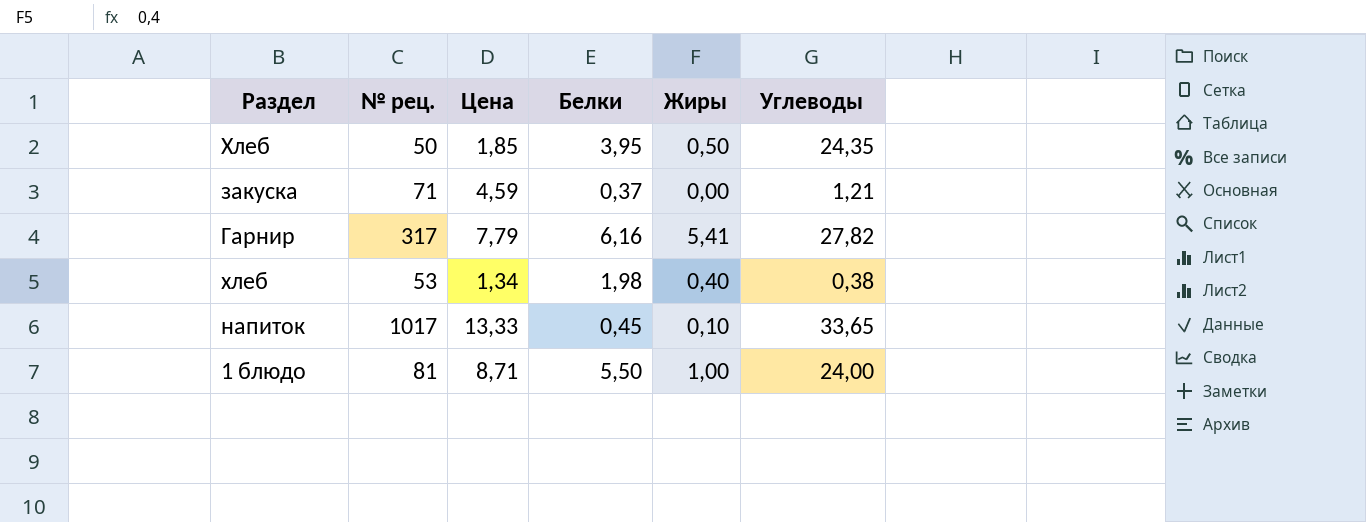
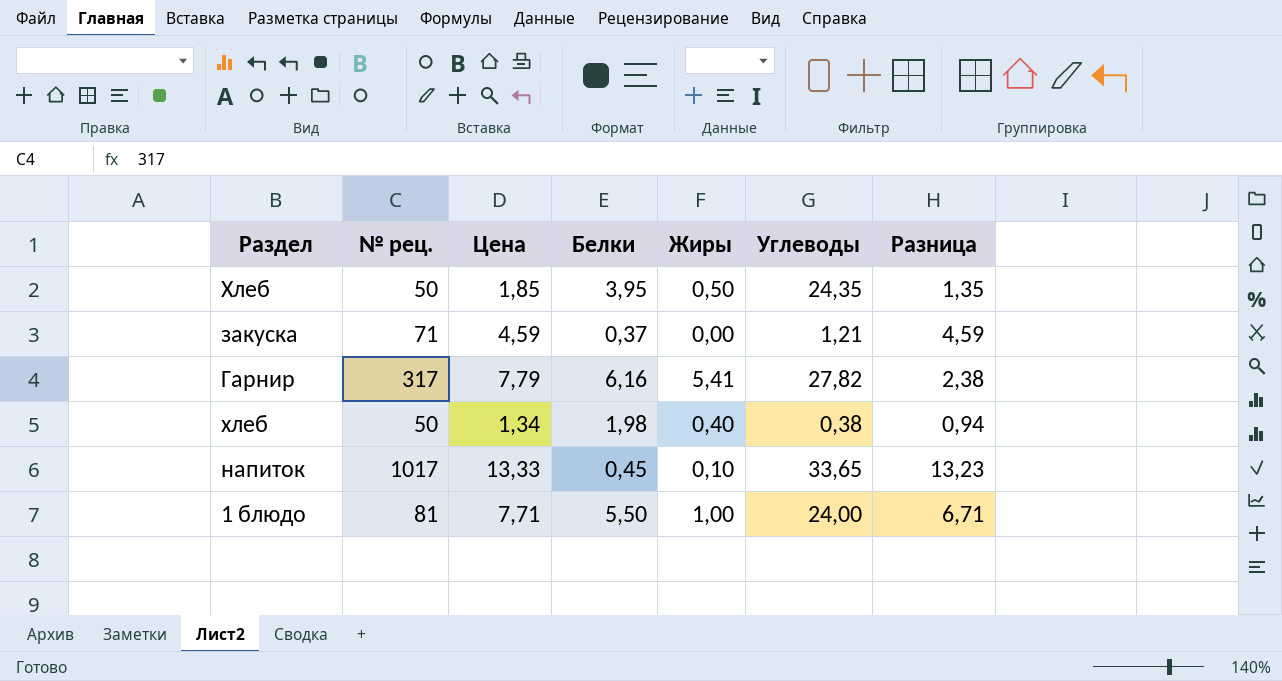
column Разница | formula: none -> [Цена] - [Жиры]
хлеб | № рец.: 53 -> 50
1 блюдо | Цена: 8,71 -> 7,71

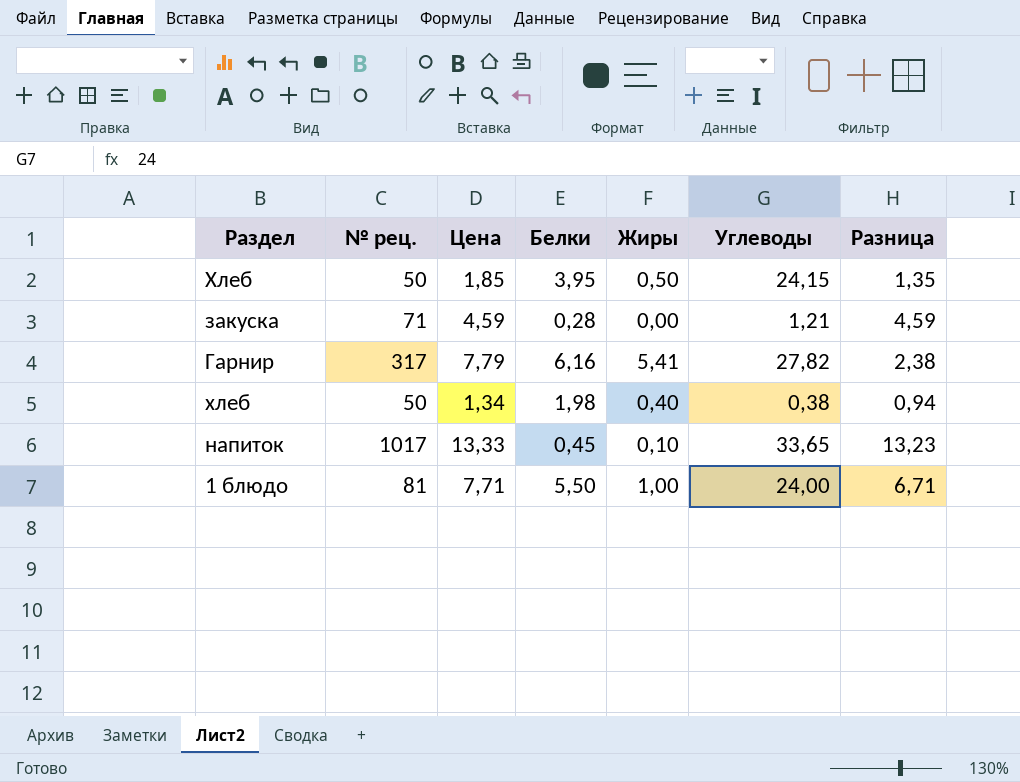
Хлеб | Углеводы: 24,35 -> 24,15
закуска | Белки: 0,37 -> 0,28

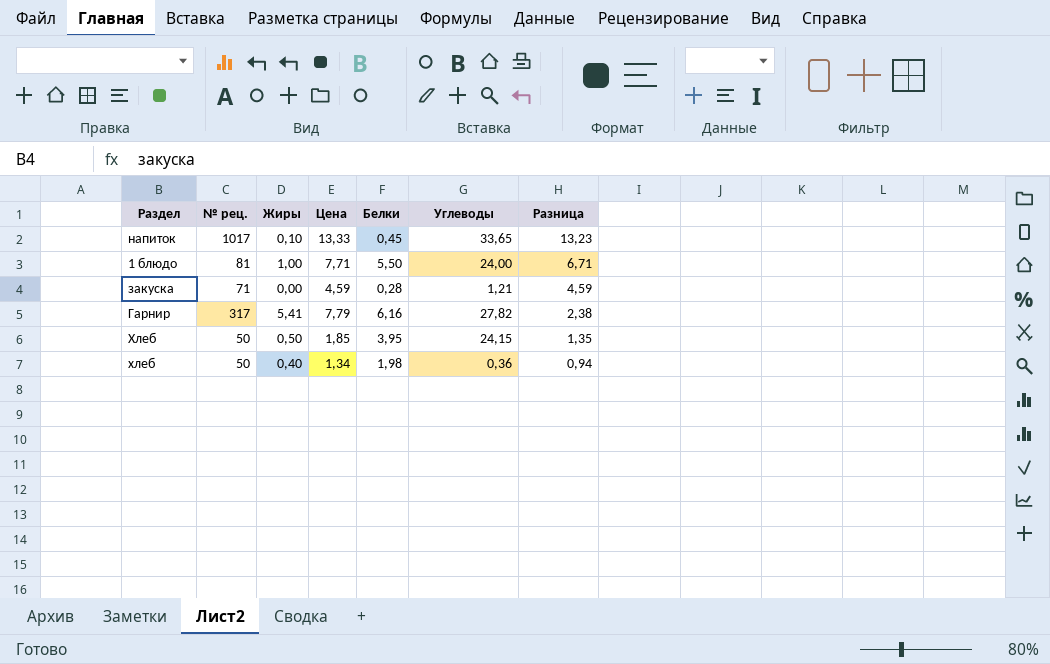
row order: none -> Разница descending
column Жиры | position: 5 -> 3
хлеб | Углеводы: 0,38 -> 0,36

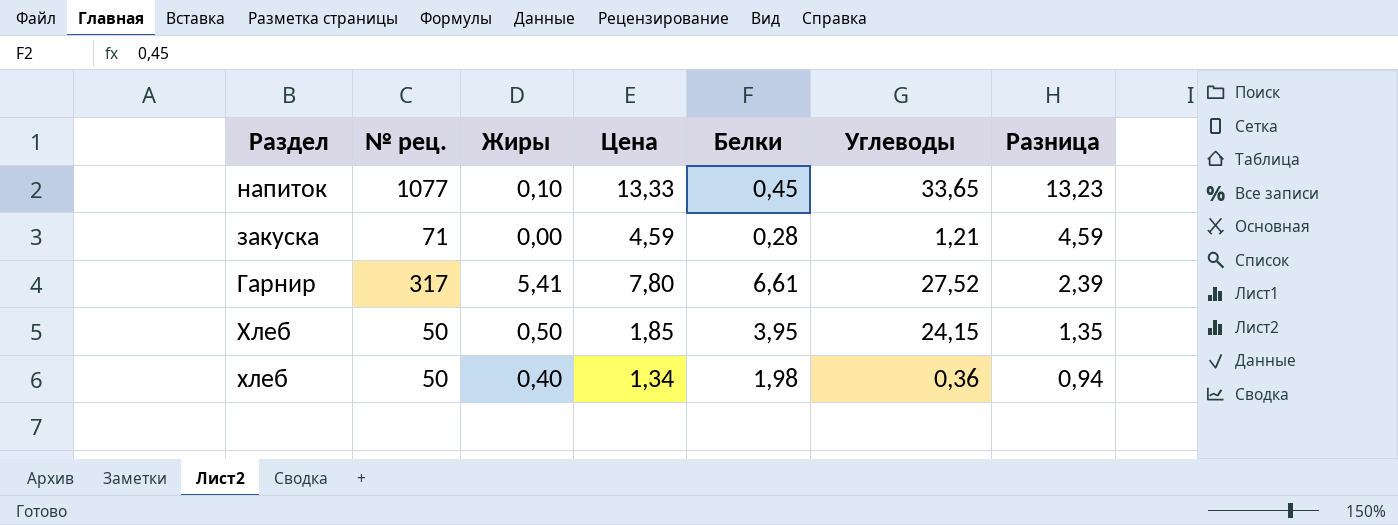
row 1 блюдо: 81 | 1,00 | 7,71 | 5,50 | 24,00 | 6,71 -> none
напиток | № рец.: 1017 -> 1077
Гарнир | Цена: 7,79 -> 7,80
Гарнир | Белки: 6,16 -> 6,61
Гарнир | Углеводы: 27,82 -> 27,52
Гарнир | Разница: 2,38 -> 2,39

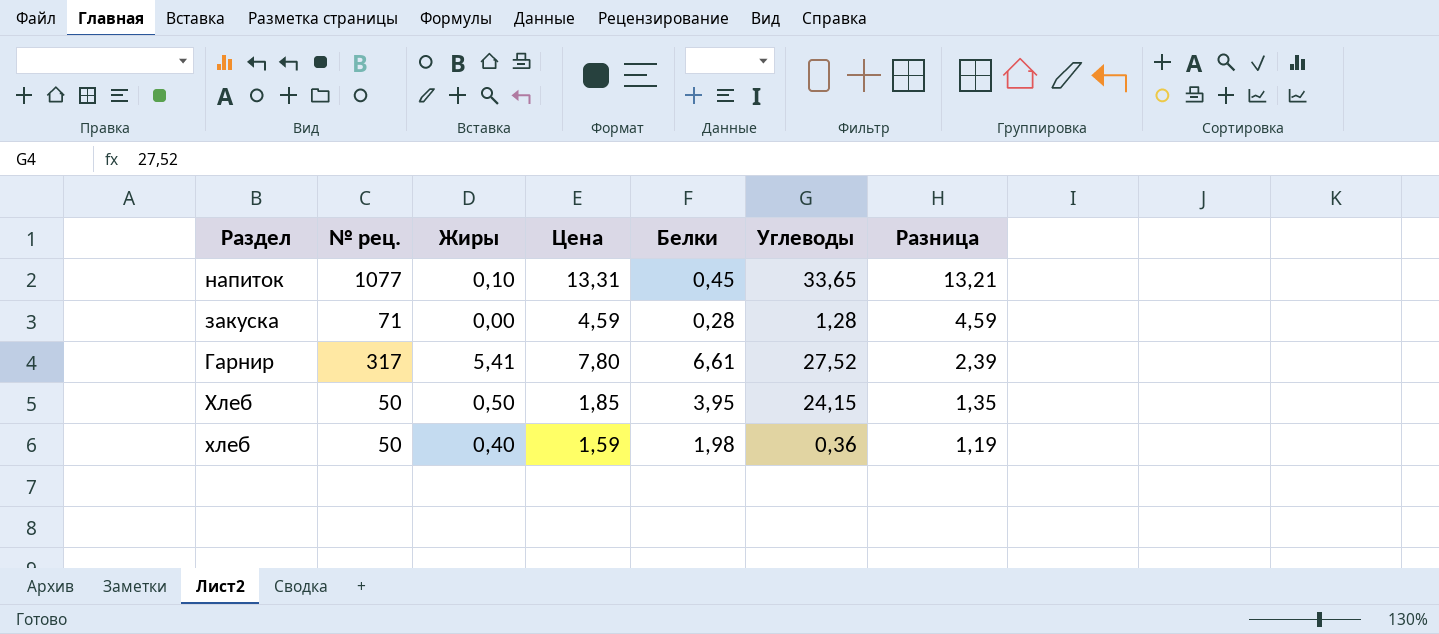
напиток | Цена: 13,33 -> 13,31
напиток | Разница: 13,23 -> 13,21
закуска | Углеводы: 1,21 -> 1,28
хлеб | Цена: 1,34 -> 1,59
хлеб | Разница: 0,94 -> 1,19

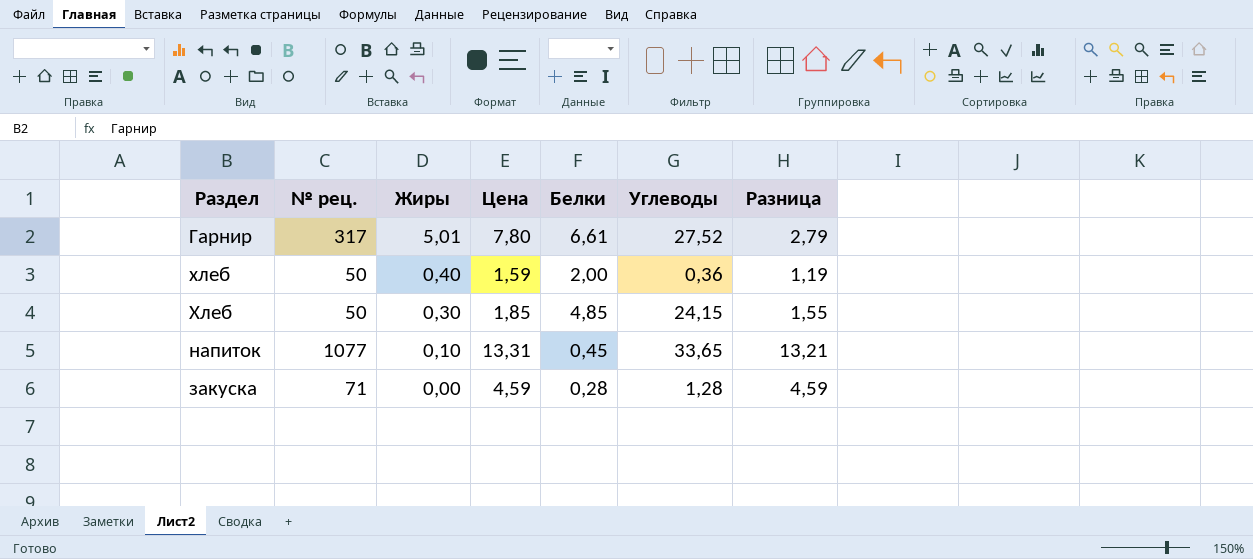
row order: Разница descending -> Жиры descending
Гарнир | Жиры: 5,41 -> 5,01
Гарнир | Разница: 2,39 -> 2,79
хлеб | Белки: 1,98 -> 2,00
Хлеб | Жиры: 0,50 -> 0,30
Хлеб | Белки: 3,95 -> 4,85
Хлеб | Разница: 1,35 -> 1,55

